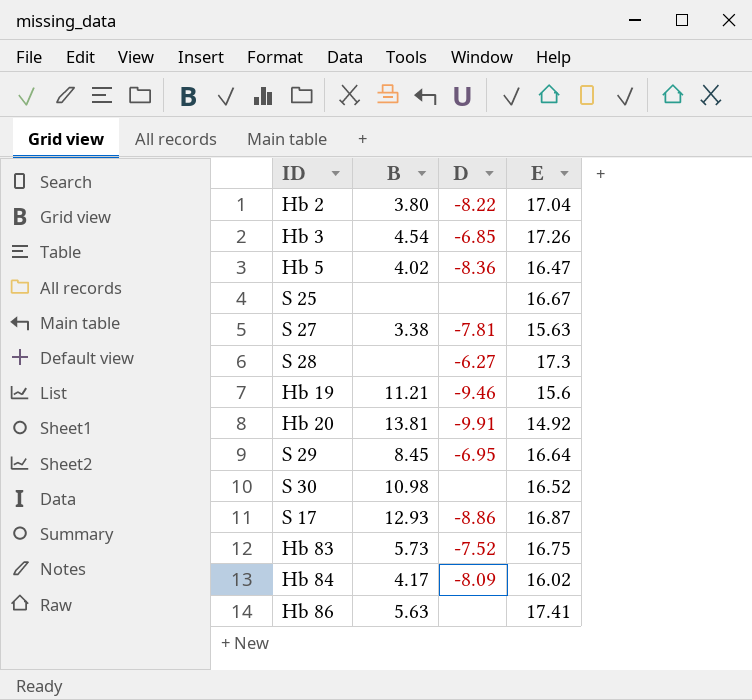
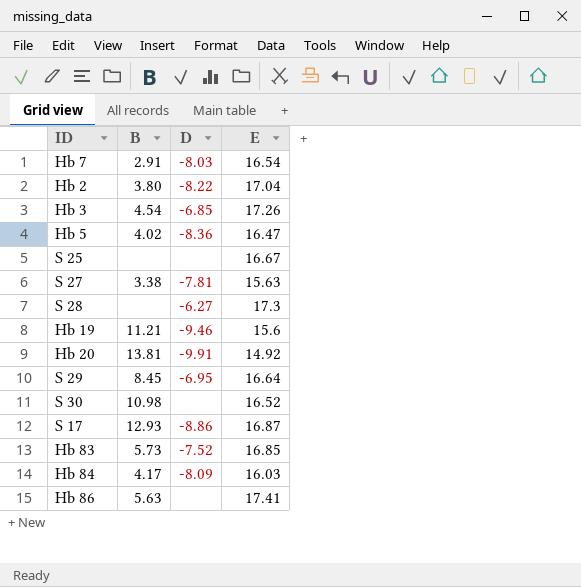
row Hb 7: none -> 2.91 | -8.03 | 16.54
Hb 83 | E: 16.75 -> 16.85
Hb 84 | E: 16.02 -> 16.03

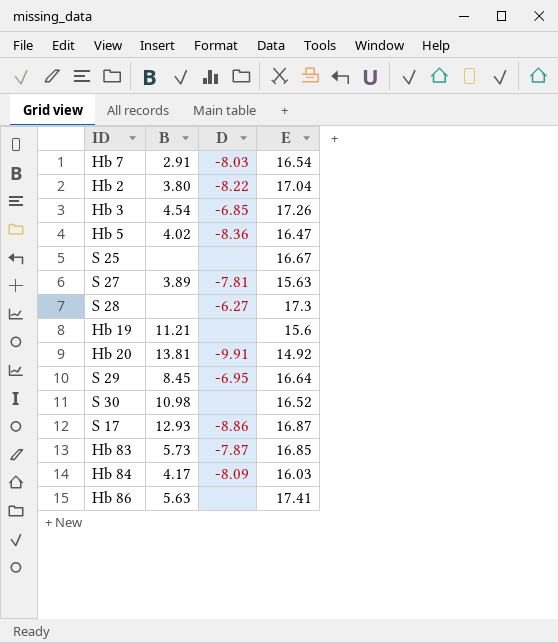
S 27 | B: 3.38 -> 3.89
Hb 19 | D: -9.46 -> none
Hb 83 | D: -7.52 -> -7.87

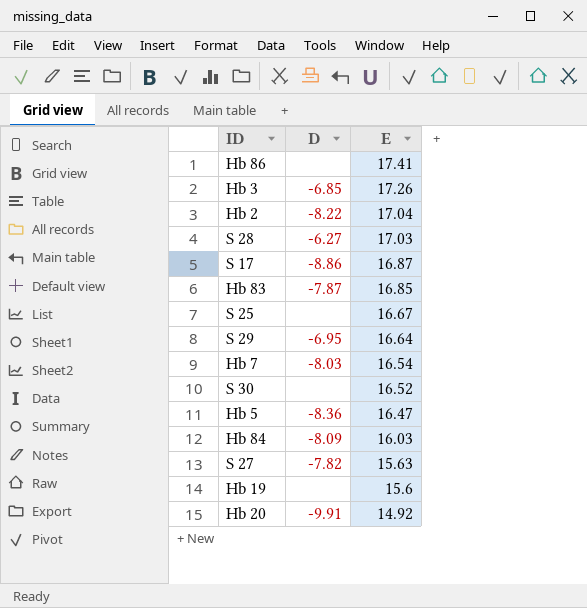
row order: none -> E descending
column B | position: 2 -> none
S 28 | E: 17.3 -> 17.03
S 27 | D: -7.81 -> -7.82

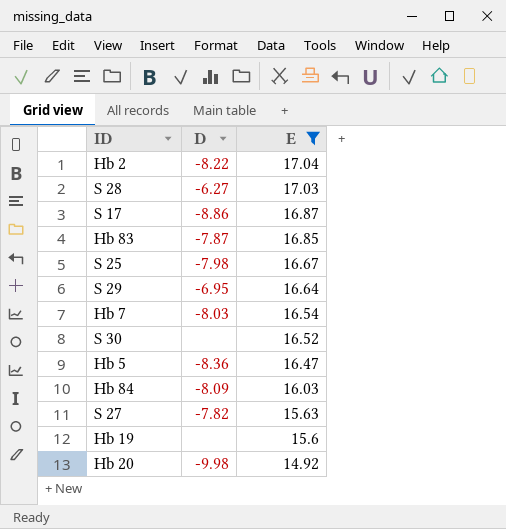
filter: none -> E <= 17.04
S 25 | D: none -> -7.98
Hb 20 | D: -9.91 -> -9.98

